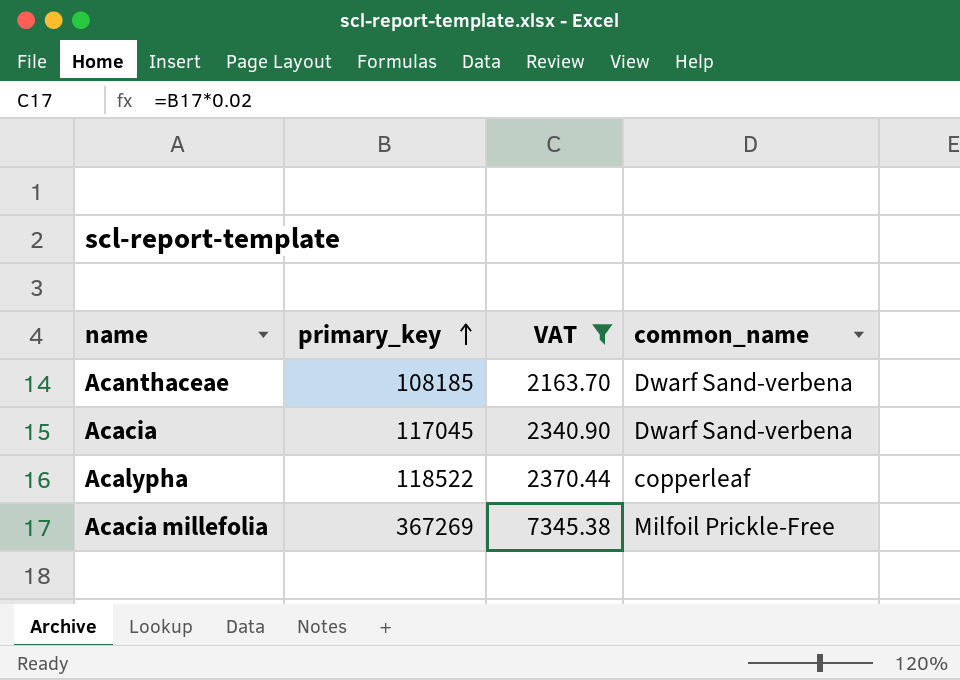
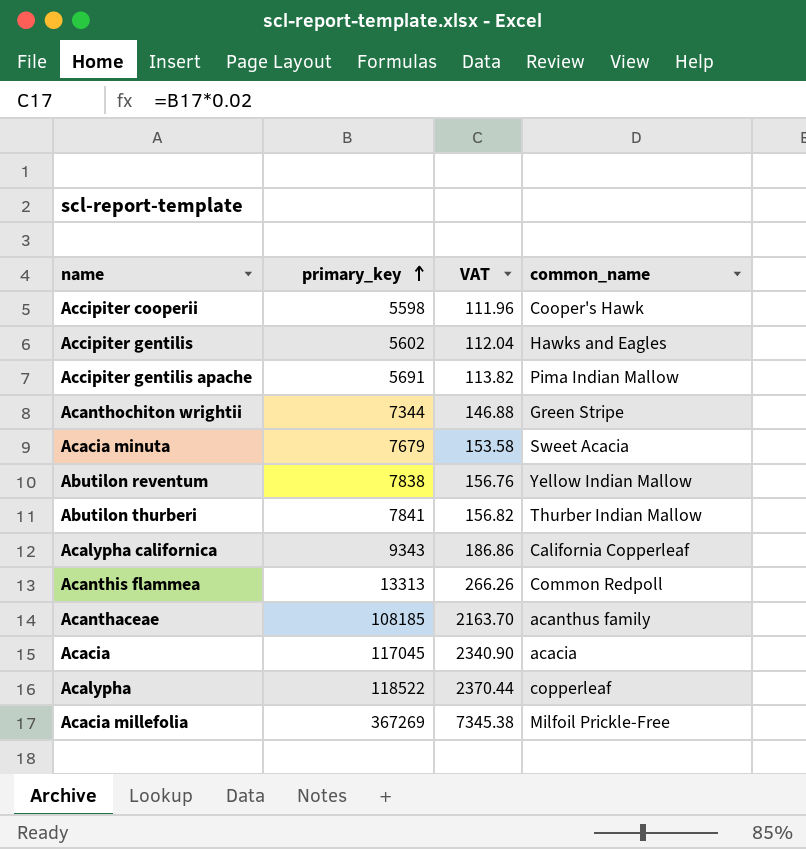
filter: VAT >= 2163.70 -> none
Acanthaceae | common_name: Dwarf Sand-verbena -> acanthus family
Acacia | common_name: Dwarf Sand-verbena -> acacia

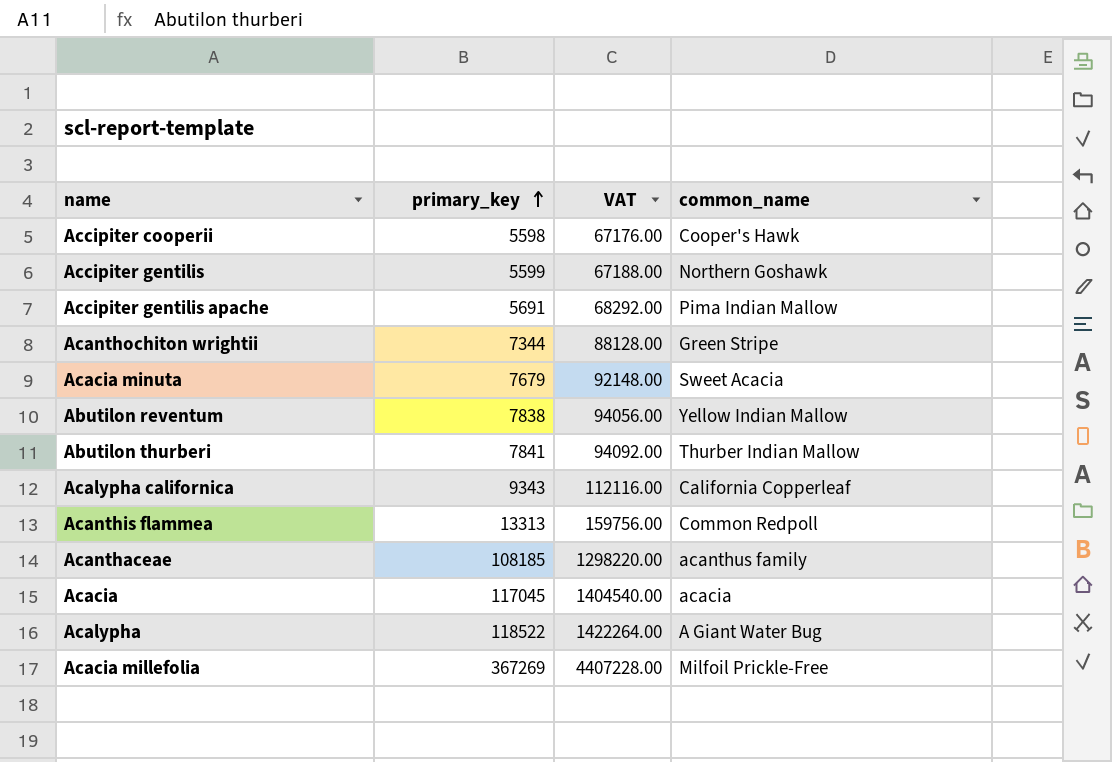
column VAT | formula: [primary_key] * 0.02 -> [primary_key] * 12
Accipiter gentilis | primary_key: 5602 -> 5599
Accipiter gentilis | common_name: Hawks and Eagles -> Northern Goshawk
Acalypha | common_name: copperleaf -> A Giant Water Bug

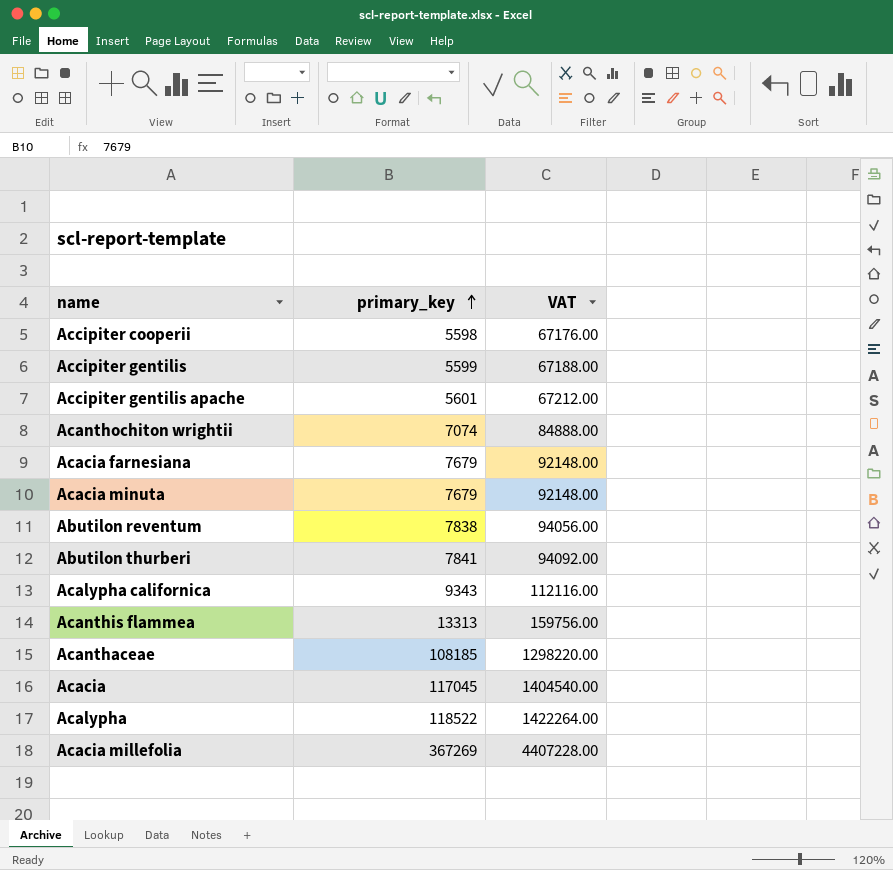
column common_name | position: 4 -> none
Accipiter gentilis apache | primary_key: 5691 -> 5601
Accipiter gentilis apache | VAT: 68292.00 -> 67212.00
Acanthochiton wrightii | primary_key: 7344 -> 7074
Acanthochiton wrightii | VAT: 88128.00 -> 84888.00
row Acacia farnesiana: none -> 7679 | 92148.00

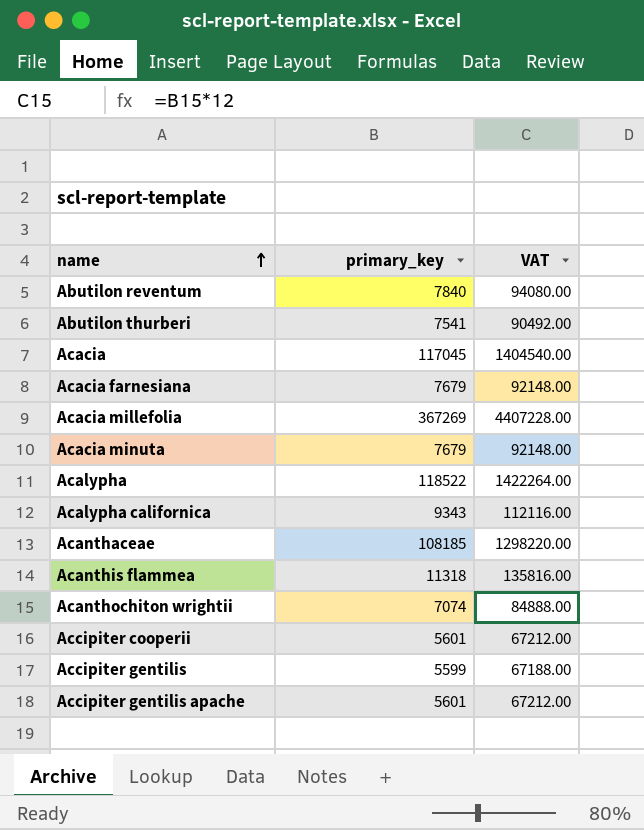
row order: primary_key ascending -> name ascending
Abutilon reventum | primary_key: 7838 -> 7840
Abutilon reventum | VAT: 94056.00 -> 94080.00
Abutilon thurberi | primary_key: 7841 -> 7541
Abutilon thurberi | VAT: 94092.00 -> 90492.00
Acanthis flammea | primary_key: 13313 -> 11318
Acanthis flammea | VAT: 159756.00 -> 135816.00
Accipiter cooperii | primary_key: 5598 -> 5601
Accipiter cooperii | VAT: 67176.00 -> 67212.00

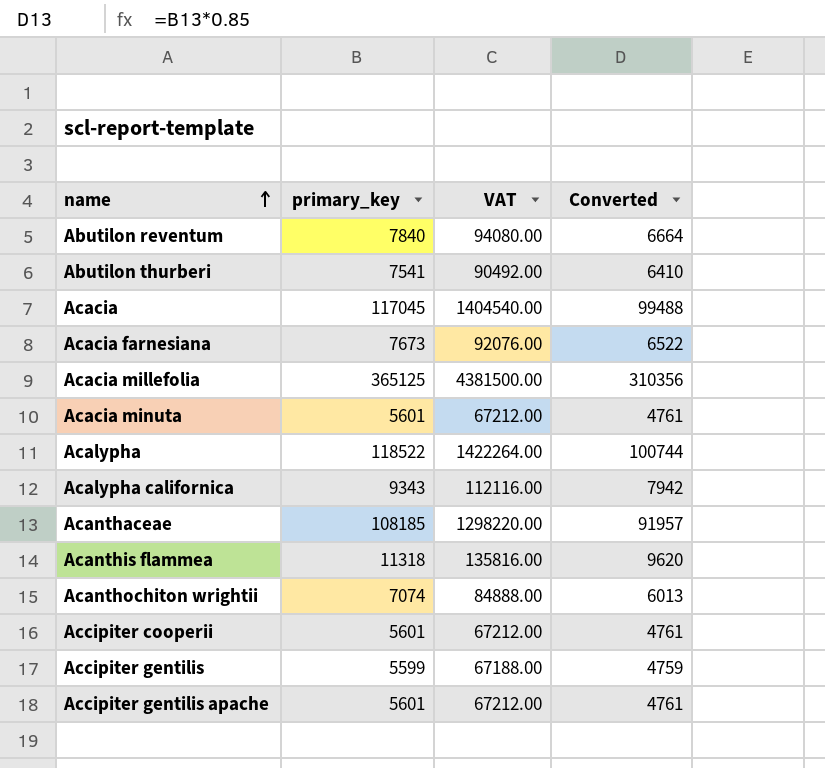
column Converted | formula: none -> [primary_key] * 0.85
Acacia farnesiana | primary_key: 7679 -> 7673
Acacia farnesiana | VAT: 92148.00 -> 92076.00
Acacia millefolia | primary_key: 367269 -> 365125
Acacia millefolia | VAT: 4407228.00 -> 4381500.00
Acacia minuta | primary_key: 7679 -> 5601
Acacia minuta | VAT: 92148.00 -> 67212.00

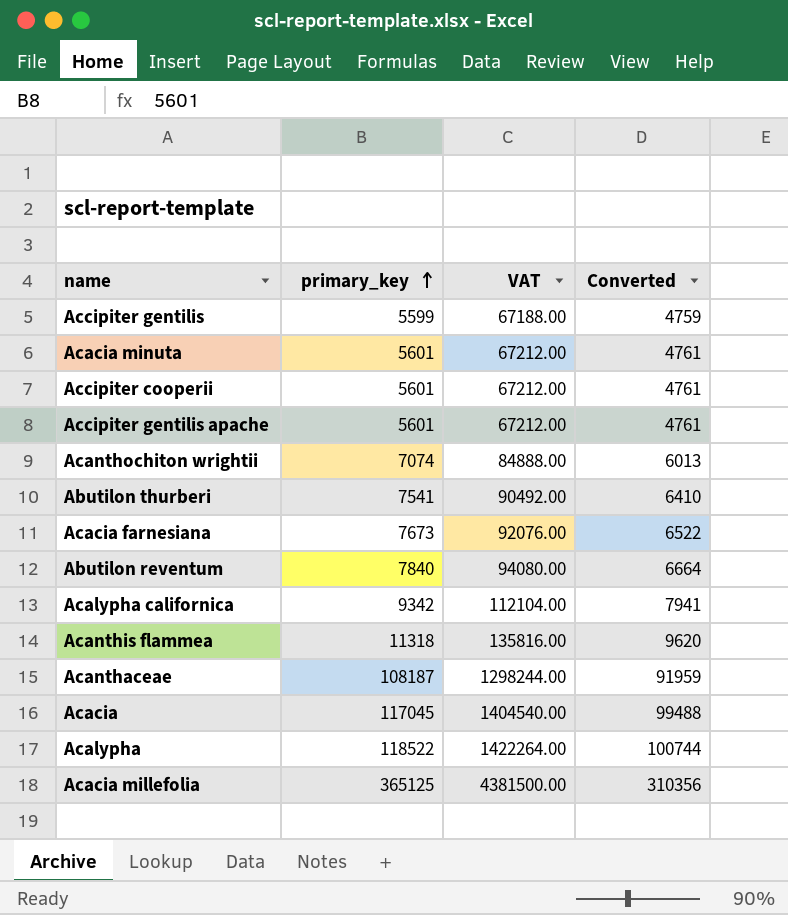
row order: name ascending -> primary_key ascending
Acalypha californica | primary_key: 9343 -> 9342
Acalypha californica | VAT: 112116.00 -> 112104.00
Acalypha californica | Converted: 7942 -> 7941
Acanthaceae | primary_key: 108185 -> 108187
Acanthaceae | VAT: 1298220.00 -> 1298244.00
Acanthaceae | Converted: 91957 -> 91959

